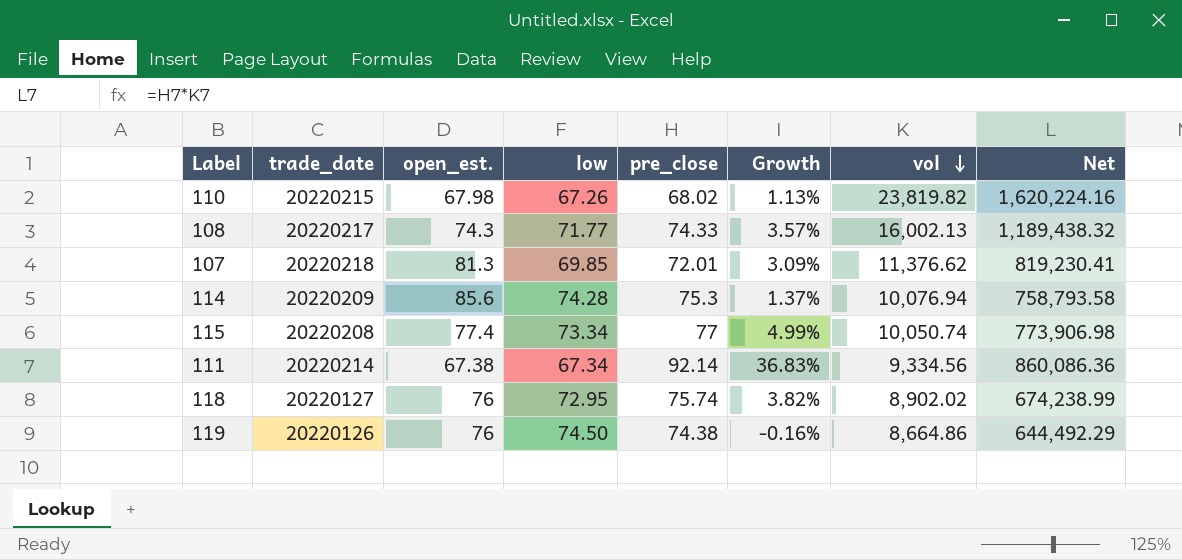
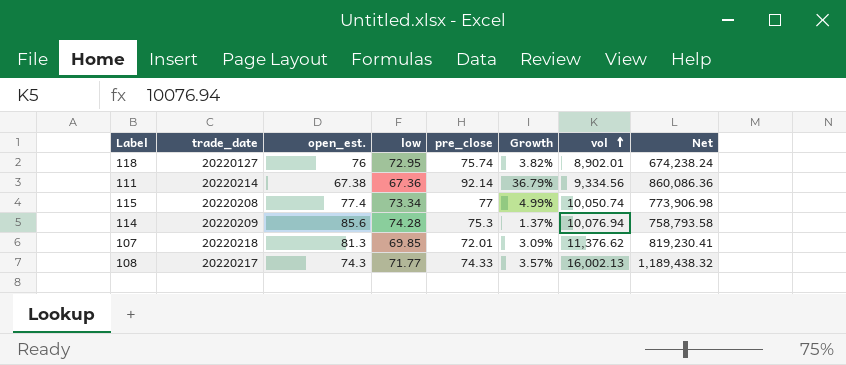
row order: vol descending -> vol ascending
row 110: 20220215 | 67.98 | 67.26 | 68.02 | 1.13% | 23,819.82 | 1,620,224.16 -> none
row 119: 20220126 | 76 | 74.50 | 74.38 | -0.16% | 8,664.86 | 644,492.29 -> none
118 | vol: 8,902.02 -> 8,902.01
118 | Net: 674,238.99 -> 674,238.24
111 | low: 67.34 -> 67.36
111 | Growth: 36.83% -> 36.79%

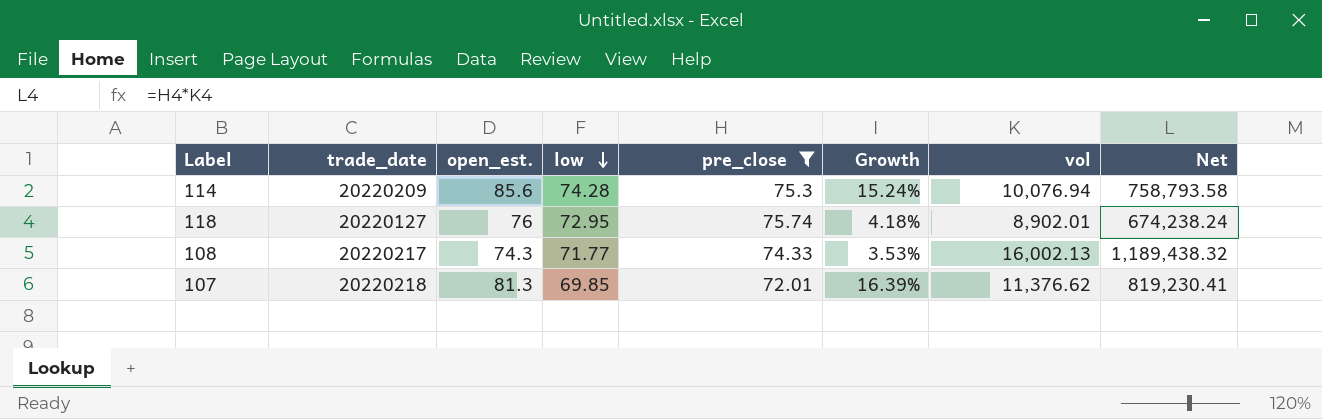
filter: none -> pre_close <= 75.74
row order: vol ascending -> low descending
column Growth | formula: ([pre_close] - [low]) / [low] -> ([open_est.] - [low]) / [low]

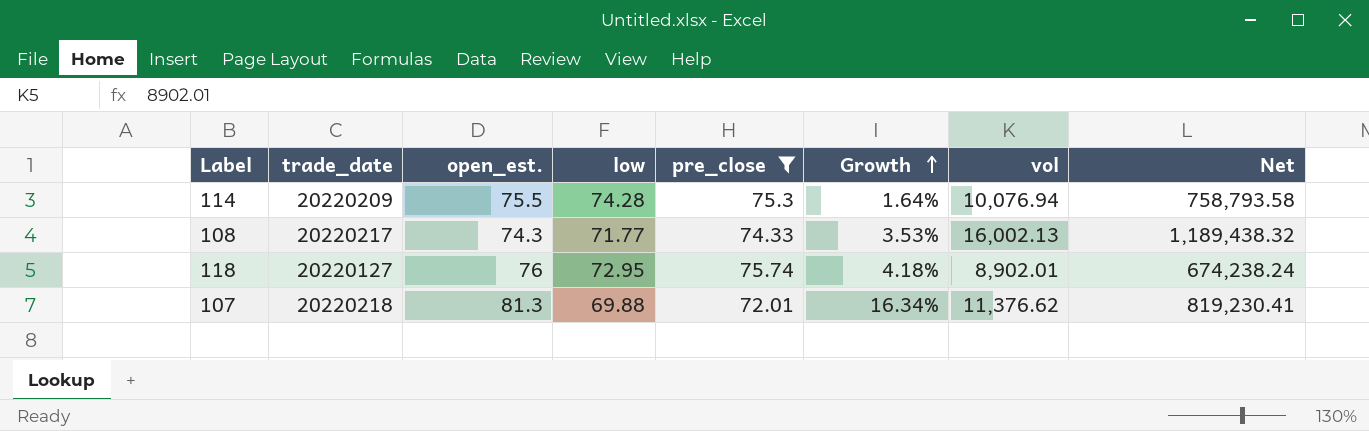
row order: low descending -> Growth ascending
114 | open_est.: 85.6 -> 75.5
114 | Growth: 15.24% -> 1.64%
107 | low: 69.85 -> 69.88
107 | Growth: 16.39% -> 16.34%

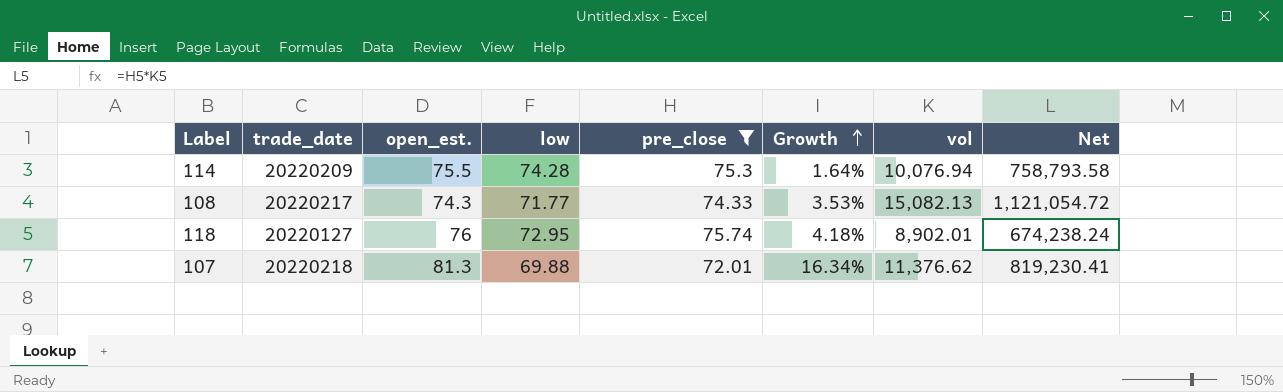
108 | vol: 16,002.13 -> 15,082.13
108 | Net: 1,189,438.32 -> 1,121,054.72

